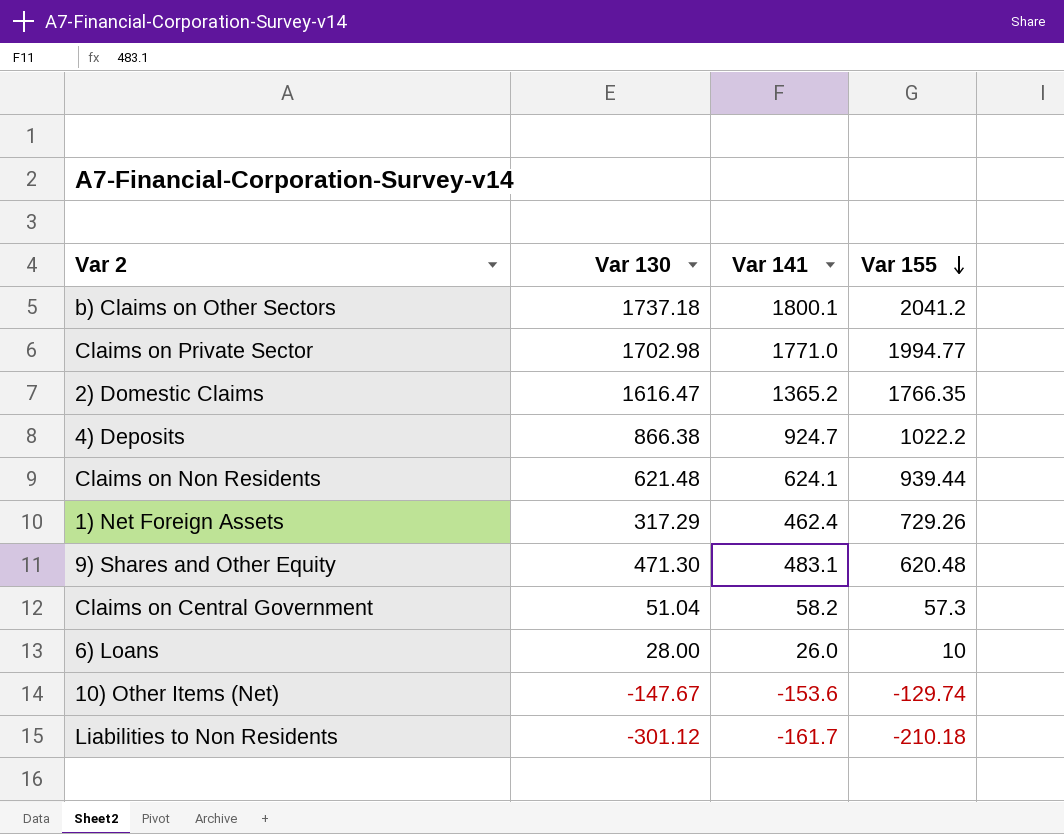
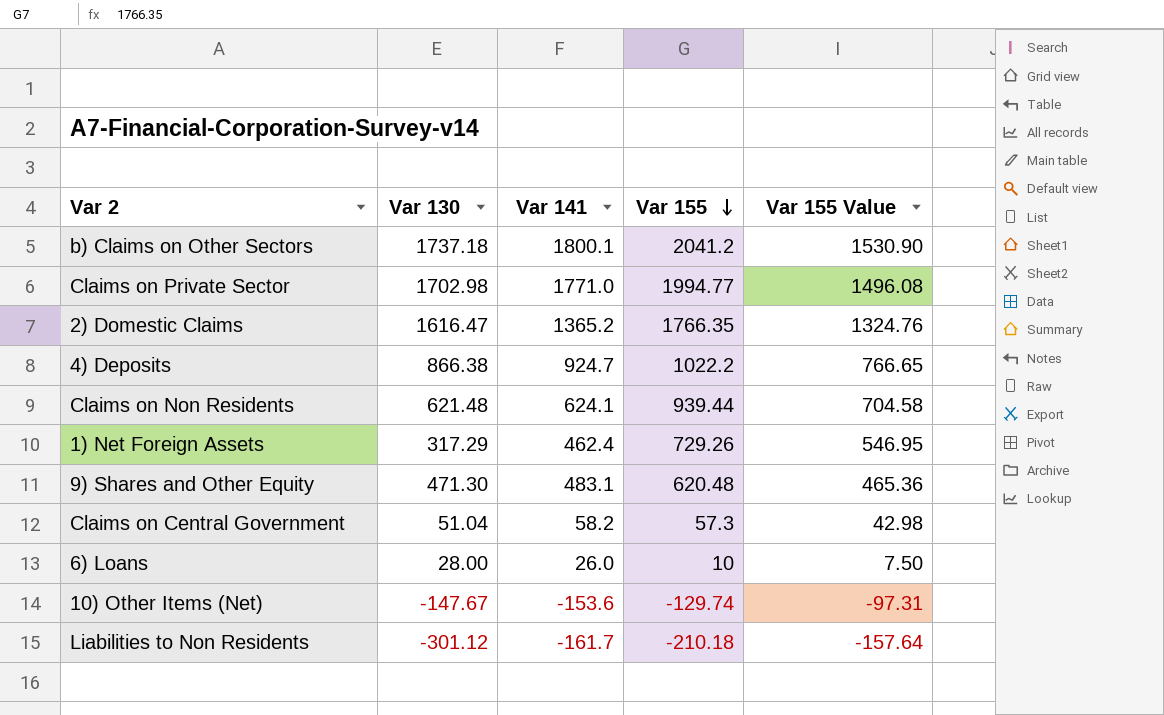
column Var 155 Value | formula: none -> [Var 155] * 0.75

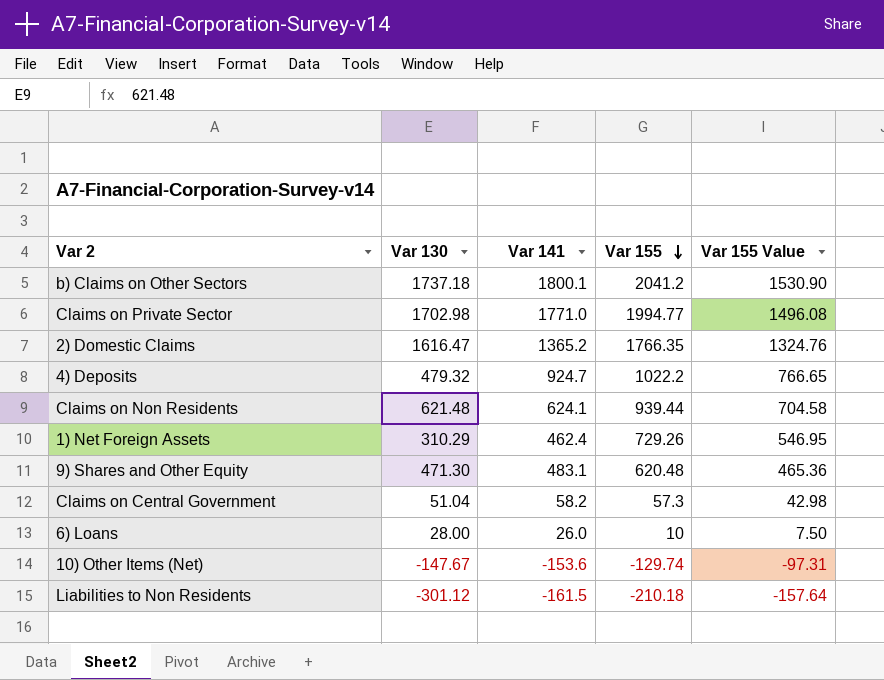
4) Deposits | Var 130: 866.38 -> 479.32
1) Net Foreign Assets | Var 130: 317.29 -> 310.29
Liabilities to Non Residents | Var 141: -161.7 -> -161.5

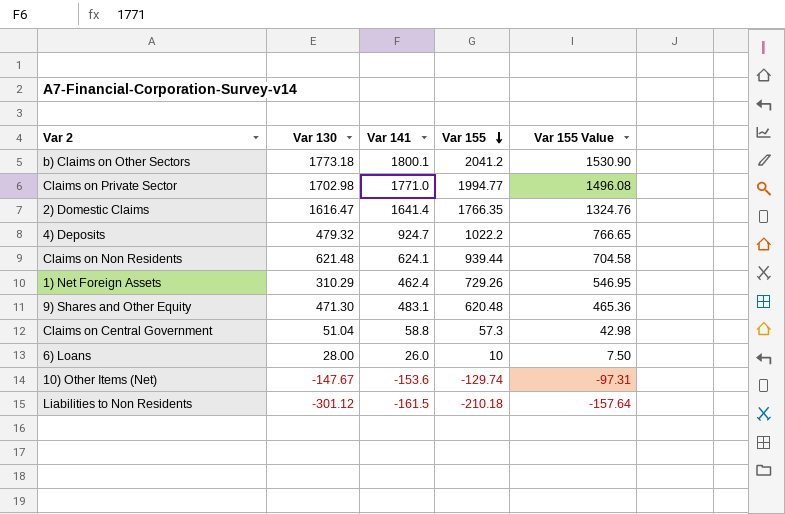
b) Claims on Other Sectors | Var 130: 1737.18 -> 1773.18
2) Domestic Claims | Var 141: 1365.2 -> 1641.4
Claims on Central Government | Var 141: 58.2 -> 58.8

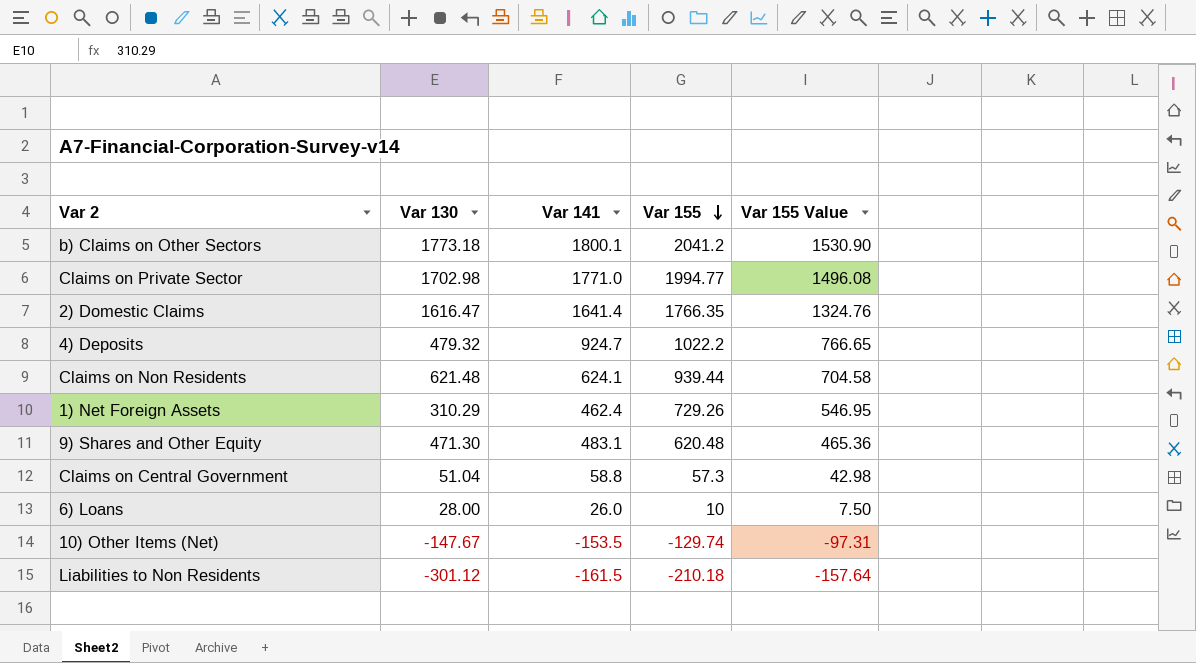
10) Other Items (Net) | Var 141: -153.6 -> -153.5

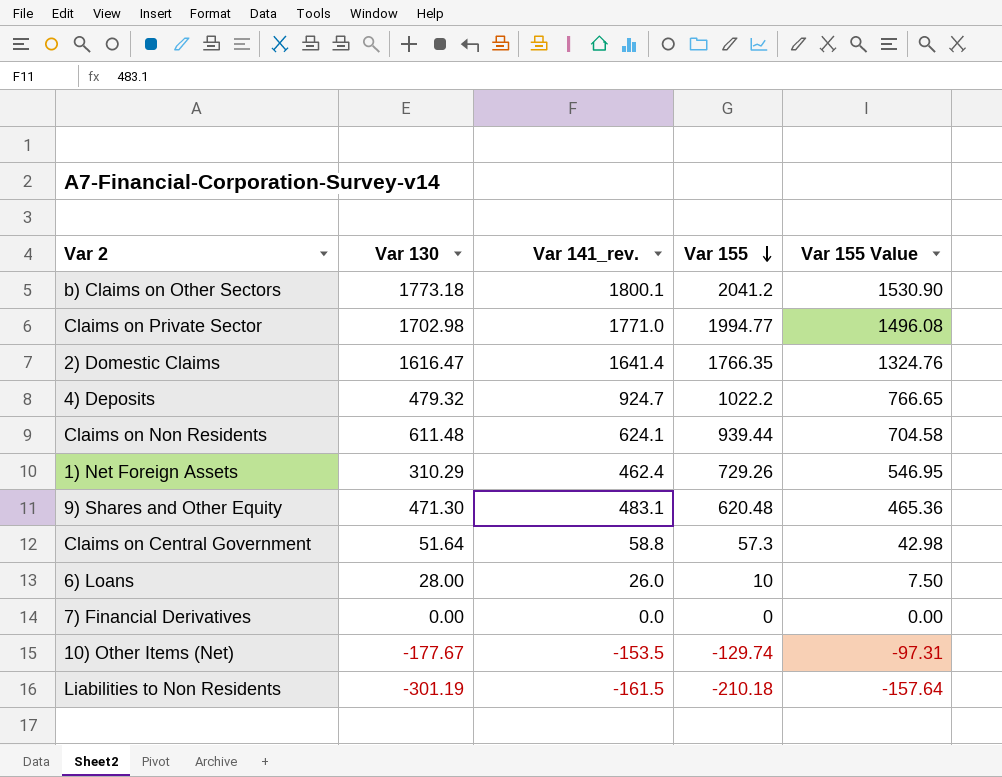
column name: Var 141 -> Var 141_rev.
Claims on Non Residents | Var 130: 621.48 -> 611.48
Claims on Central Government | Var 130: 51.04 -> 51.64
row 7) Financial Derivatives: none -> 0.00 | 0.0 | 0 | 0.00
10) Other Items (Net) | Var 130: -147.67 -> -177.67
Liabilities to Non Residents | Var 130: -301.12 -> -301.19

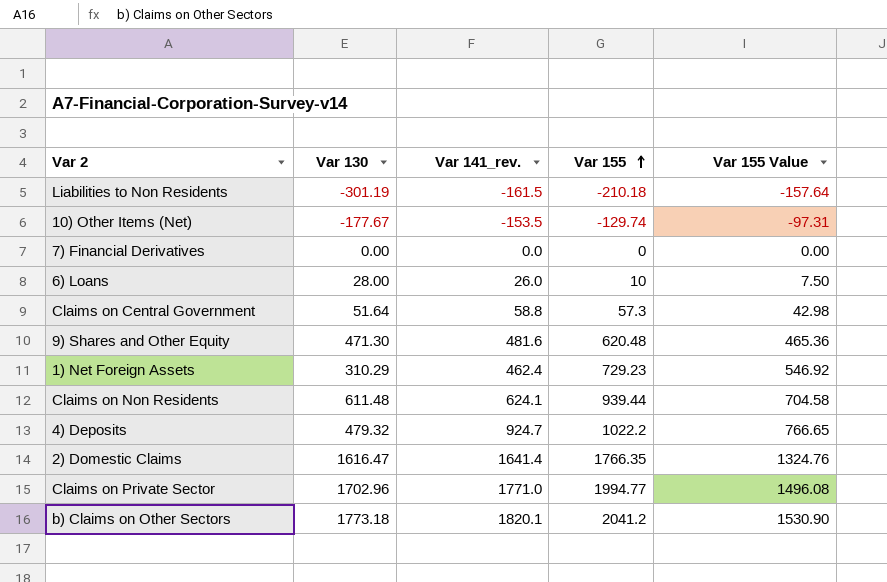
row order: Var 155 descending -> Var 155 ascending
9) Shares and Other Equity | Var 141_rev.: 483.1 -> 481.6
1) Net Foreign Assets | Var 155: 729.26 -> 729.23
1) Net Foreign Assets | Var 155 Value: 546.95 -> 546.92
Claims on Private Sector | Var 130: 1702.98 -> 1702.96
b) Claims on Other Sectors | Var 141_rev.: 1800.1 -> 1820.1

